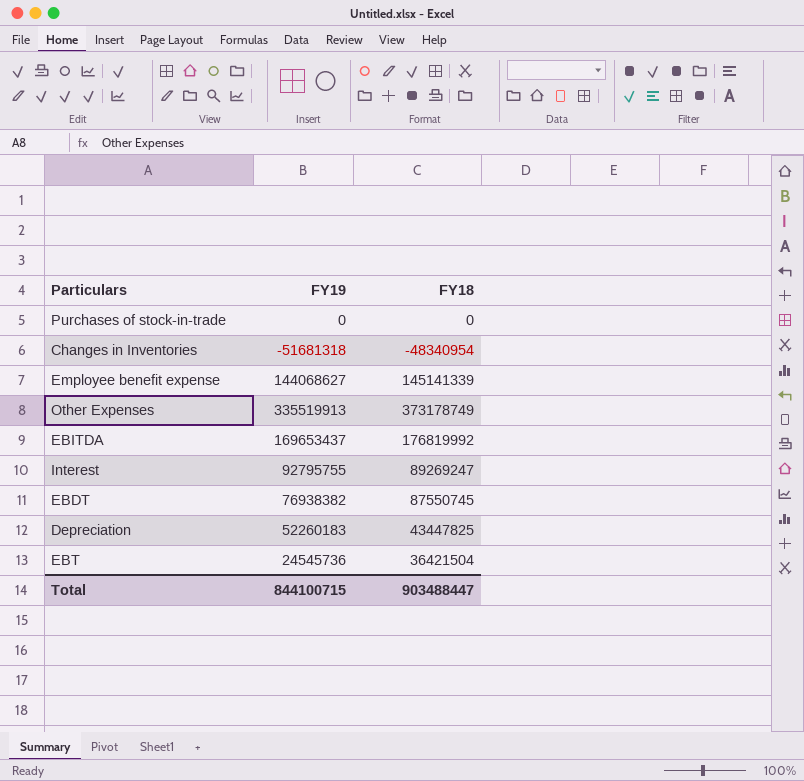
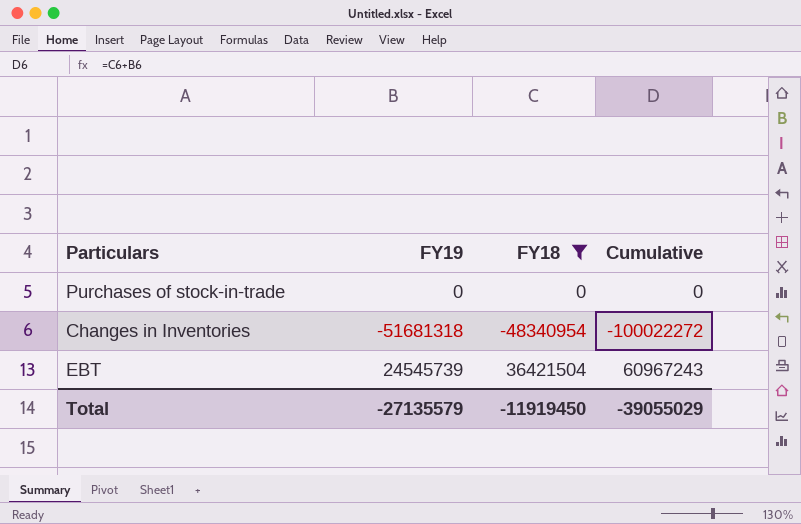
filter: none -> FY18 <= 36421504
column Cumulative | formula: none -> [FY19] + [FY18]
EBT | FY19: 24545736 -> 24545739
Total | FY19: 844100715 -> -27135579
Total | FY18: 903488447 -> -11919450

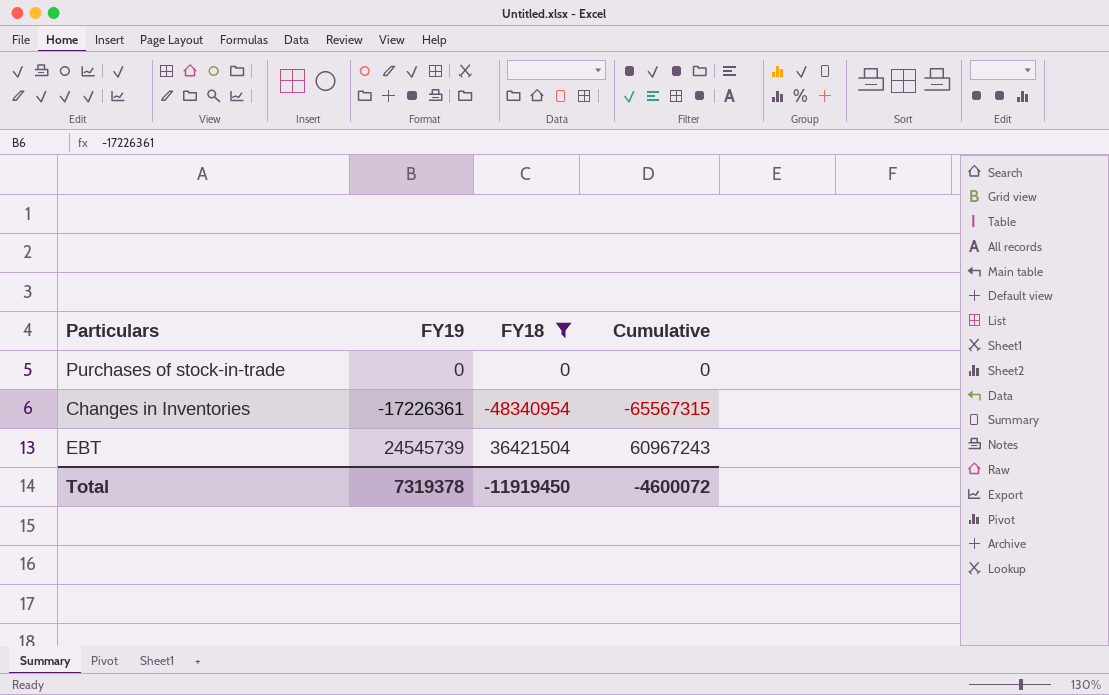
Changes in Inventories | FY19: -51681318 -> -17226361
Changes in Inventories | Cumulative: -100022272 -> -65567315
Total | FY19: -27135579 -> 7319378
Total | Cumulative: -39055029 -> -4600072

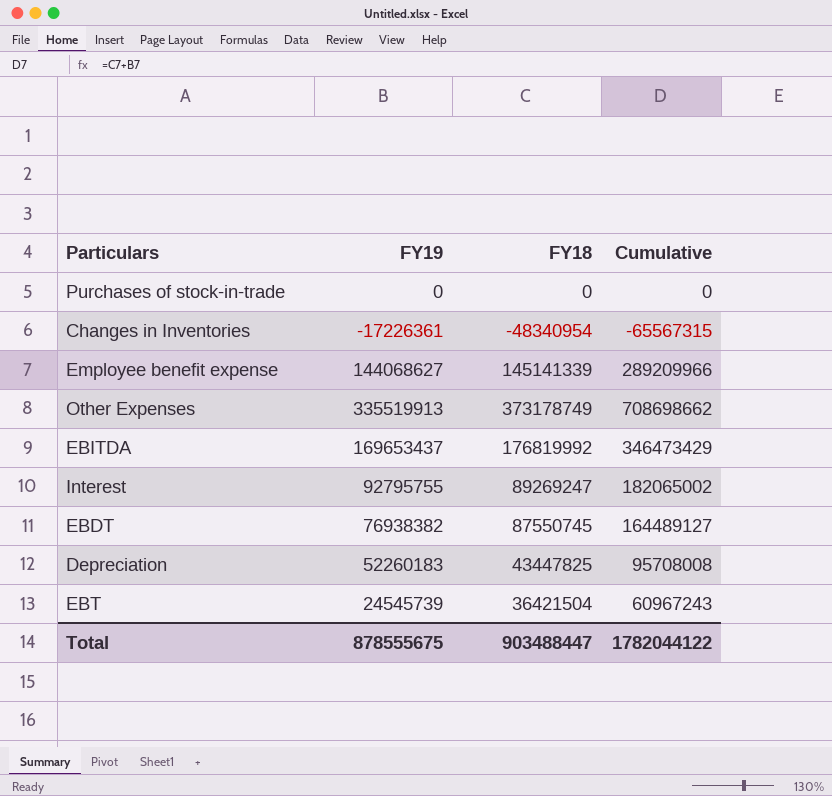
filter: FY18 <= 36421504 -> none
Total | FY19: 7319378 -> 878555675
Total | FY18: -11919450 -> 903488447
Total | Cumulative: -4600072 -> 1782044122

